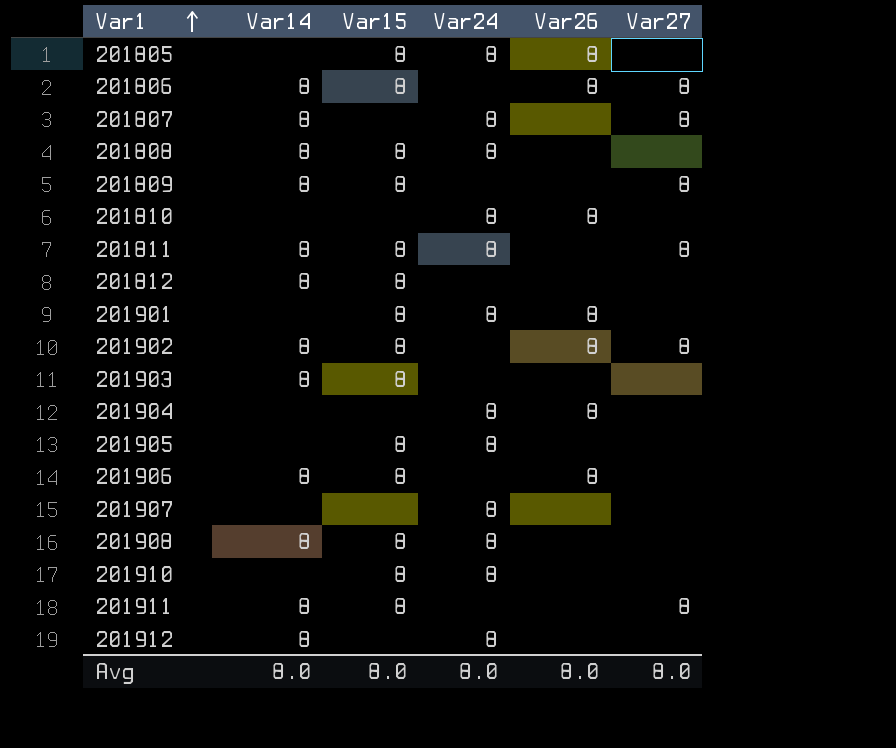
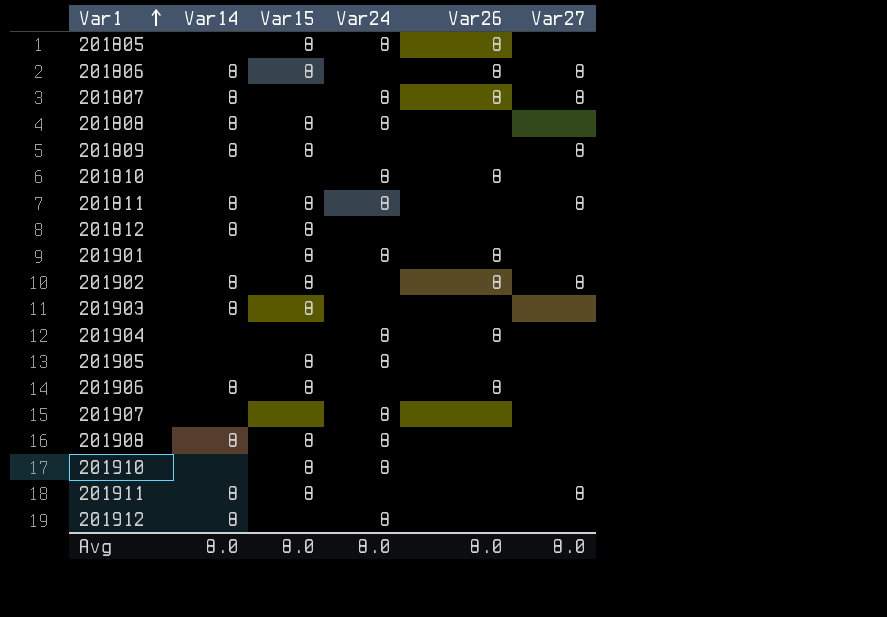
201807 | Var26: none -> 8

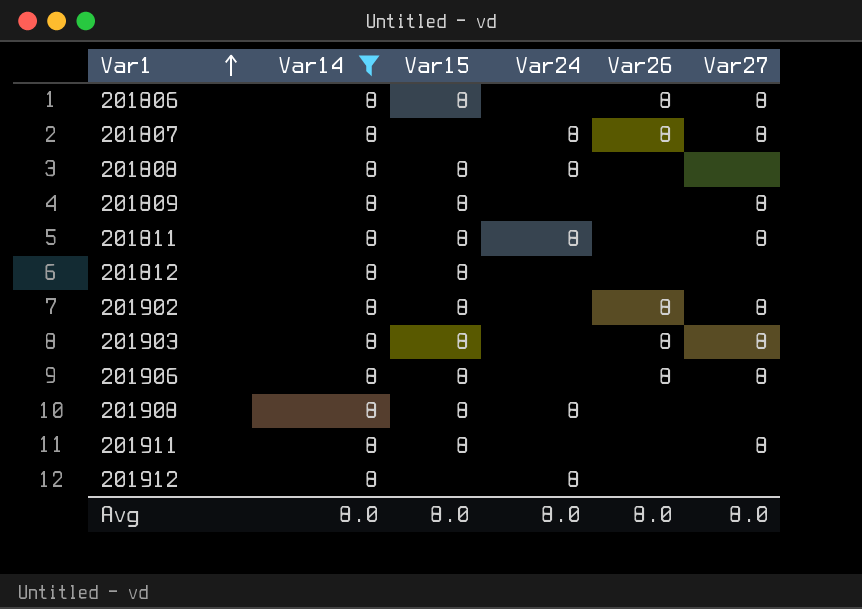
filter: none -> Var14 = 8
201903 | Var26: none -> 8
201903 | Var27: none -> 8
201906 | Var27: none -> 8

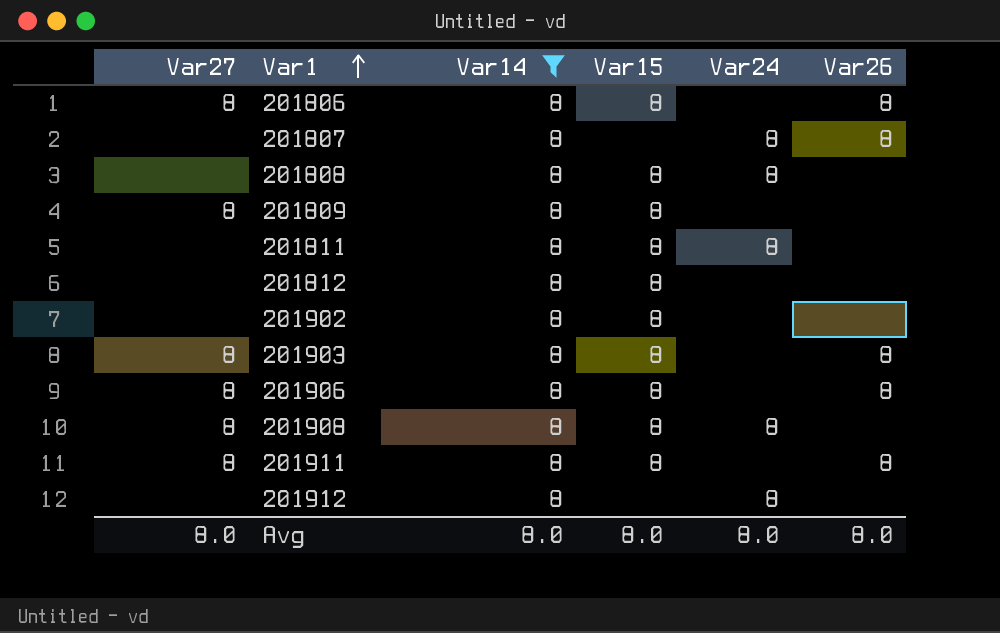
column Var27 | position: 6 -> 1
201807 | Var27: 8 -> none
201811 | Var27: 8 -> none
201902 | Var27: 8 -> none
201902 | Var26: 8 -> none
201908 | Var27: none -> 8
201911 | Var26: none -> 8

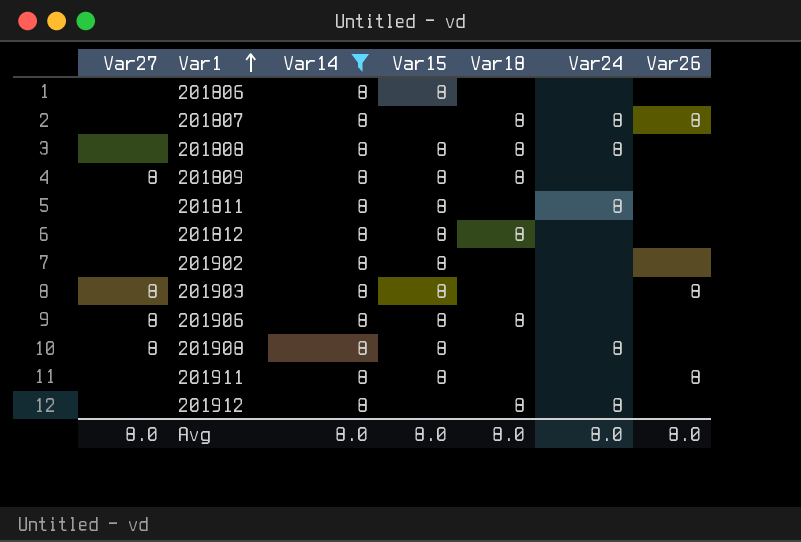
column Var18 | position: none -> 5
201806 | Var27: 8 -> none
201806 | Var26: 8 -> none
201906 | Var26: 8 -> none
201911 | Var27: 8 -> none

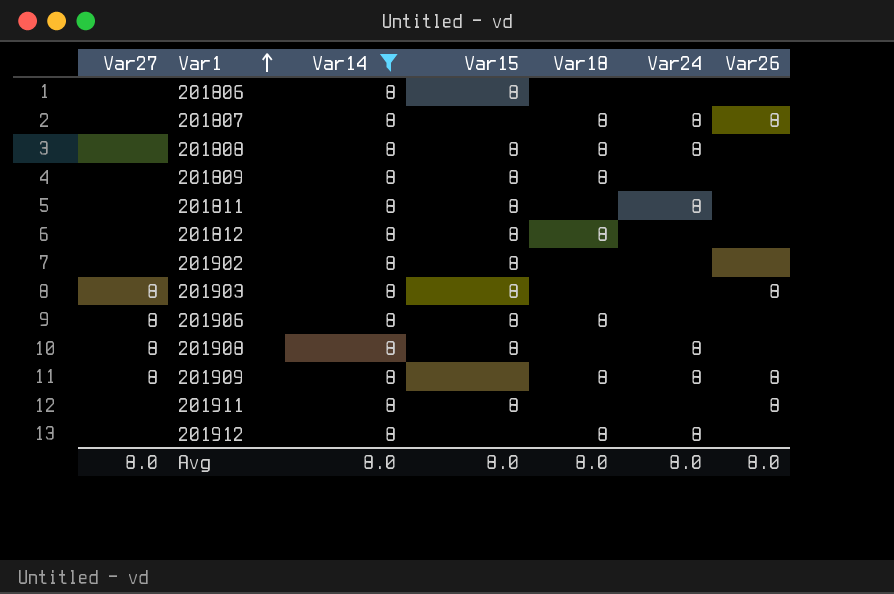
201809 | Var27: 8 -> none
row 201909: none -> 8 | 8 | none | 8 | 8 | 8

